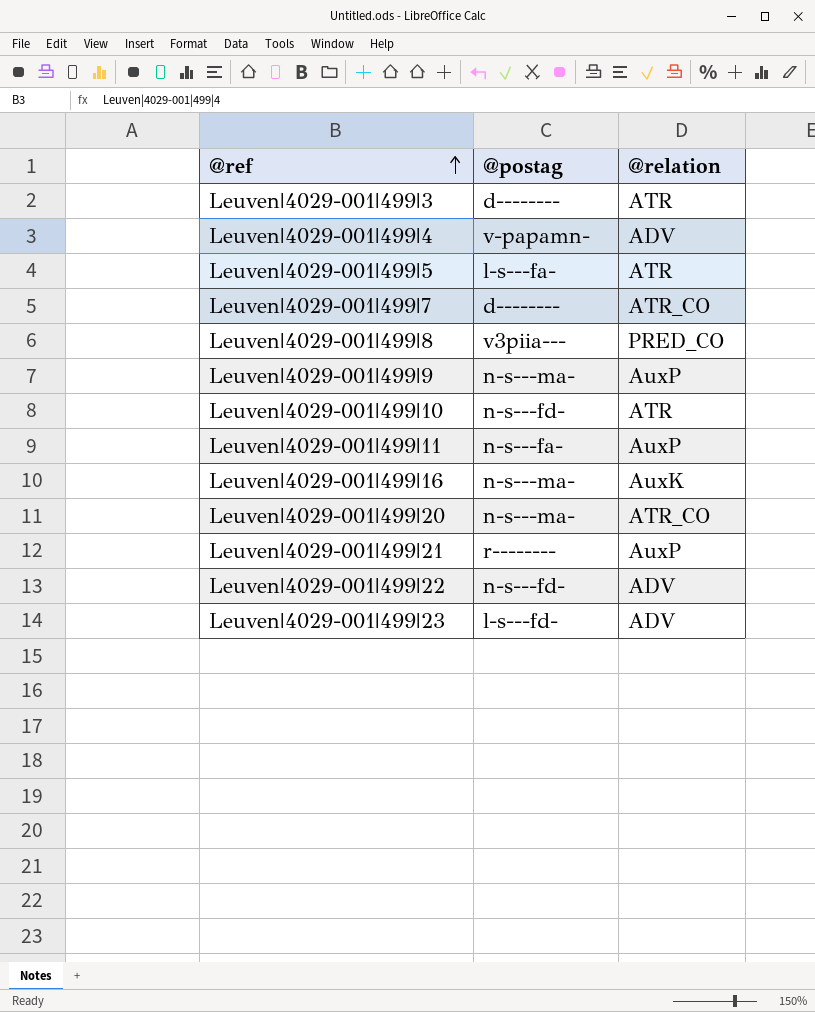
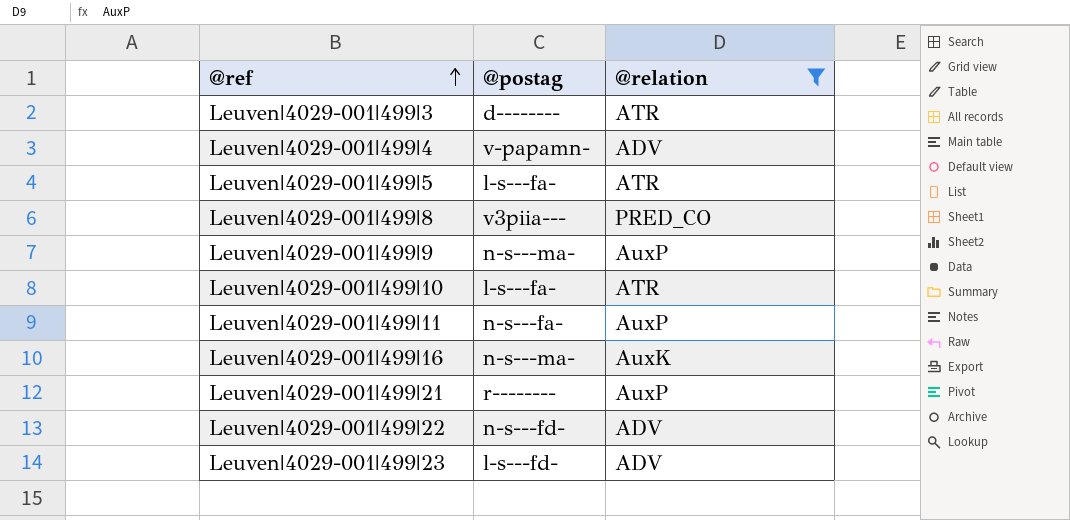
filter: none -> @relation != ATR_CO
Leuven|4029-001|499|10 | @postag: n-s---fd- -> l-s---fa-

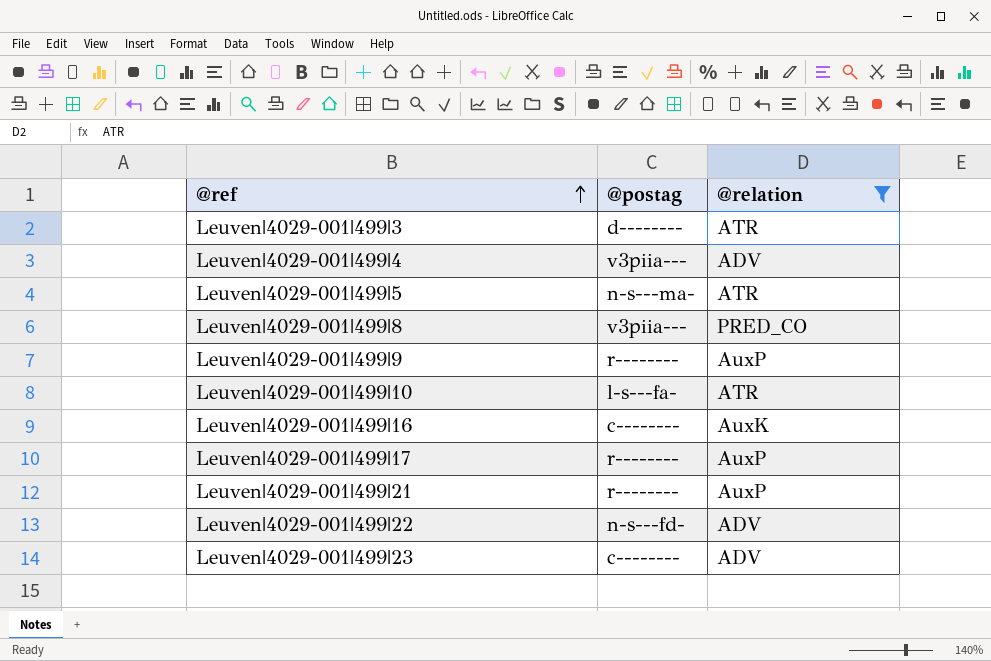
row Leuven|4029-001|499|11: n-s---fa- | AuxP -> none
Leuven|4029-001|499|4 | @postag: v-papamn- -> v3piia---
Leuven|4029-001|499|5 | @postag: l-s---fa- -> n-s---ma-
Leuven|4029-001|499|9 | @postag: n-s---ma- -> r--------
Leuven|4029-001|499|16 | @postag: n-s---ma- -> c--------
row Leuven|4029-001|499|17: none -> r-------- | AuxP
Leuven|4029-001|499|23 | @postag: l-s---fd- -> c--------

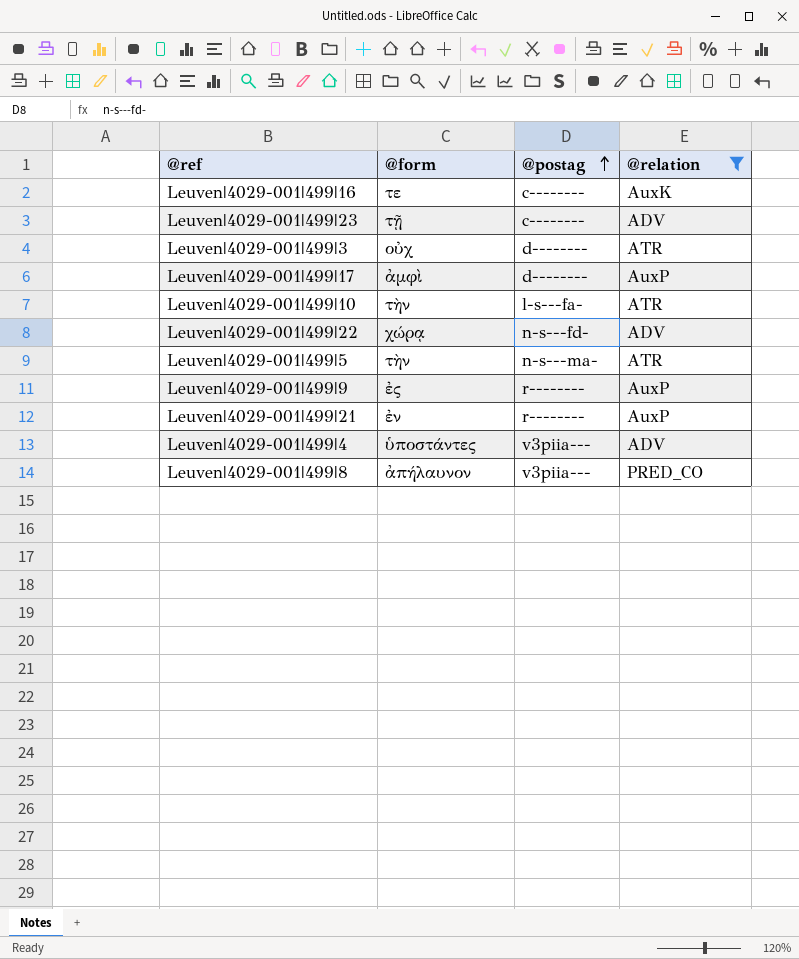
row order: @ref ascending -> @postag ascending
column @form | position: none -> 2
Leuven|4029-001|499|17 | @postag: r-------- -> d--------

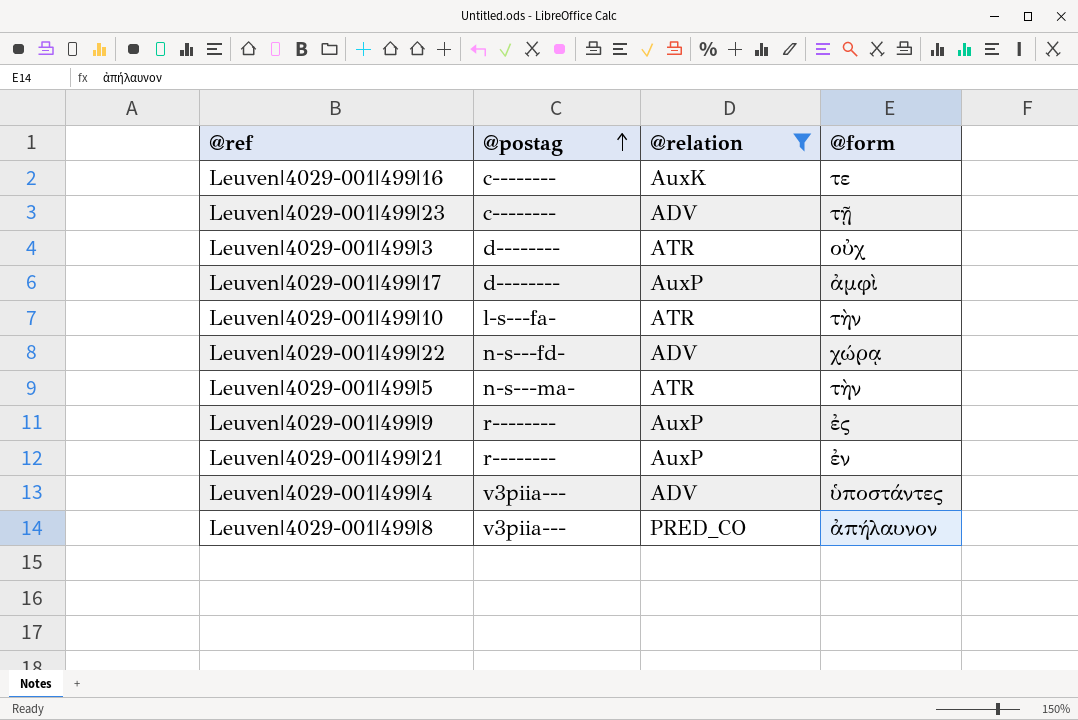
column @form | position: 2 -> 4

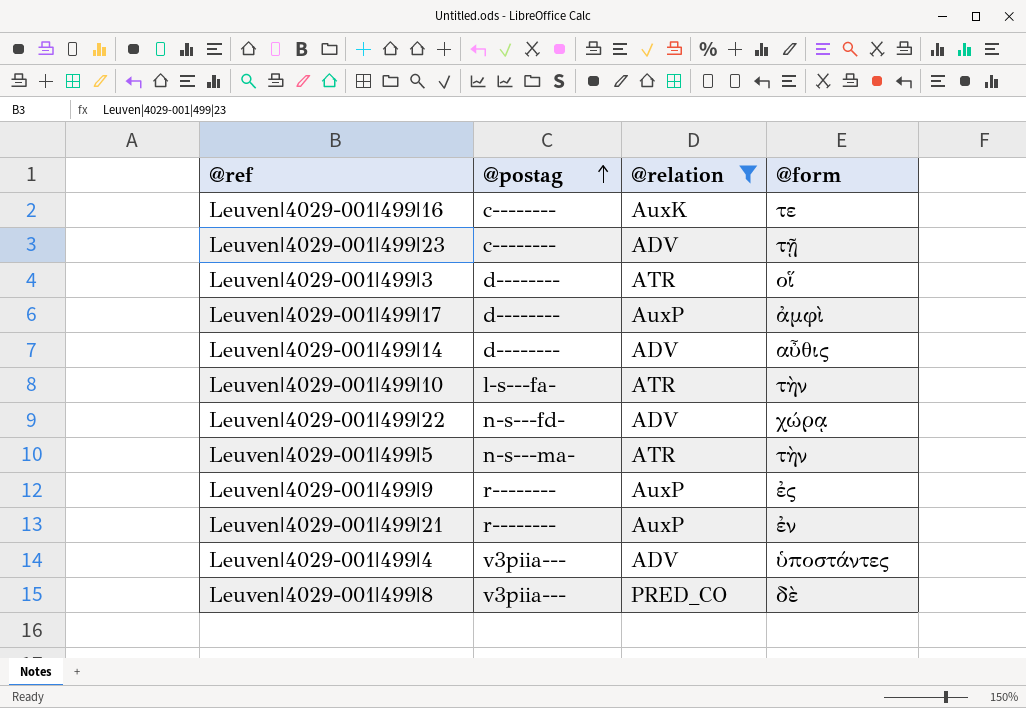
Leuven|4029-001|499|3 | @form: οὐχ -> οἵ
row Leuven|4029-001|499|14: none -> d-------- | ADV | αὖθις
Leuven|4029-001|499|8 | @form: ἀπήλαυνον -> δὲ

